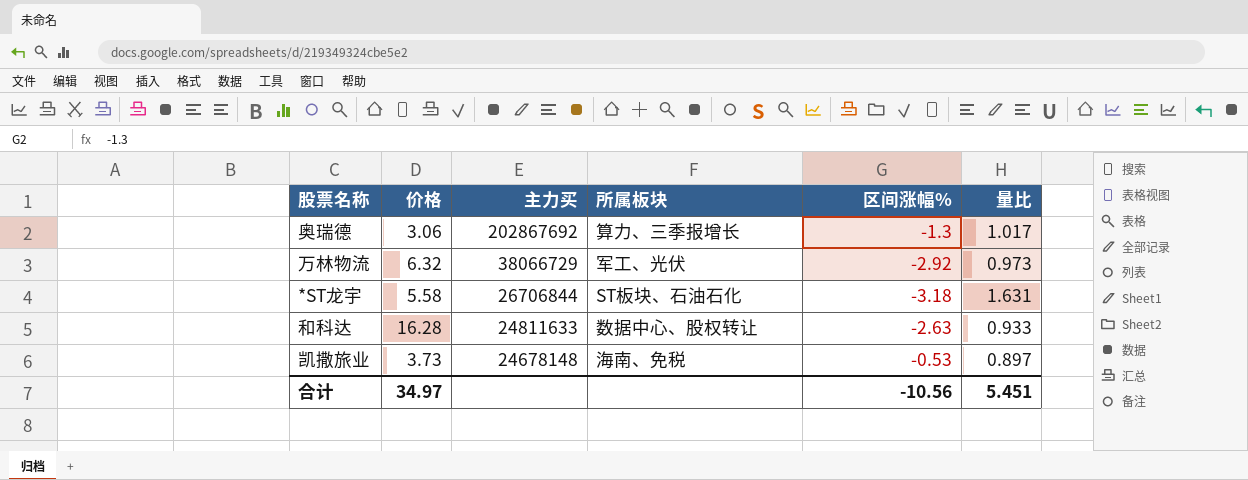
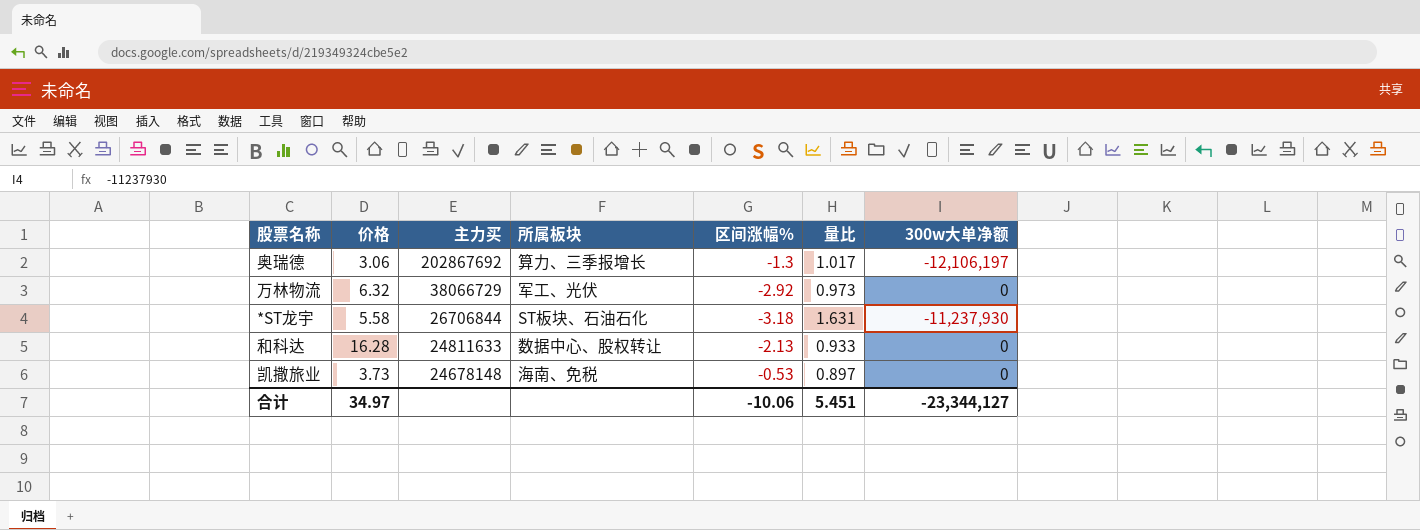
column 300w大单净额 | position: none -> 7
和科达 | 区间涨幅%: -2.63 -> -2.13
合计 | 区间涨幅%: -10.56 -> -10.06

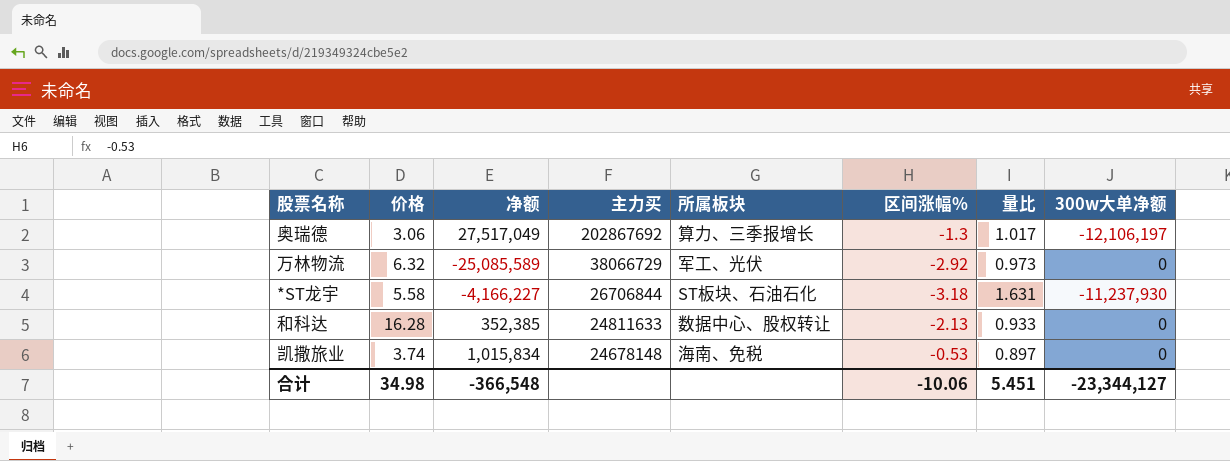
column 净额 | position: none -> 3
凯撒旅业 | 价格: 3.73 -> 3.74
合计 | 价格: 34.97 -> 34.98

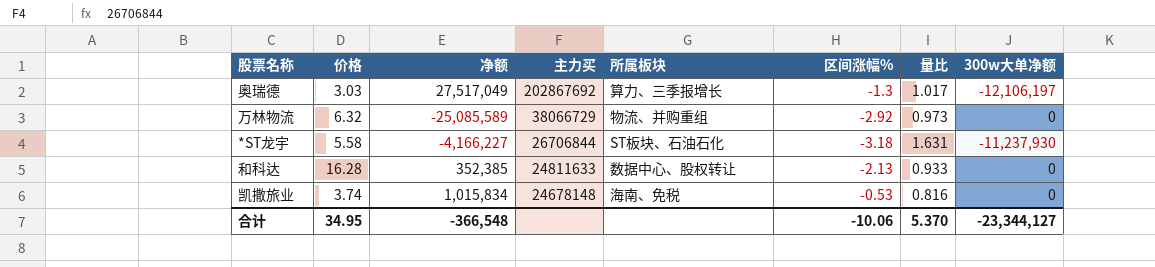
奥瑞德 | 价格: 3.06 -> 3.03
万林物流 | 所属板块: 军工、光伏 -> 物流、并购重组
凯撒旅业 | 量比: 0.897 -> 0.816
合计 | 价格: 34.98 -> 34.95
合计 | 量比: 5.451 -> 5.370

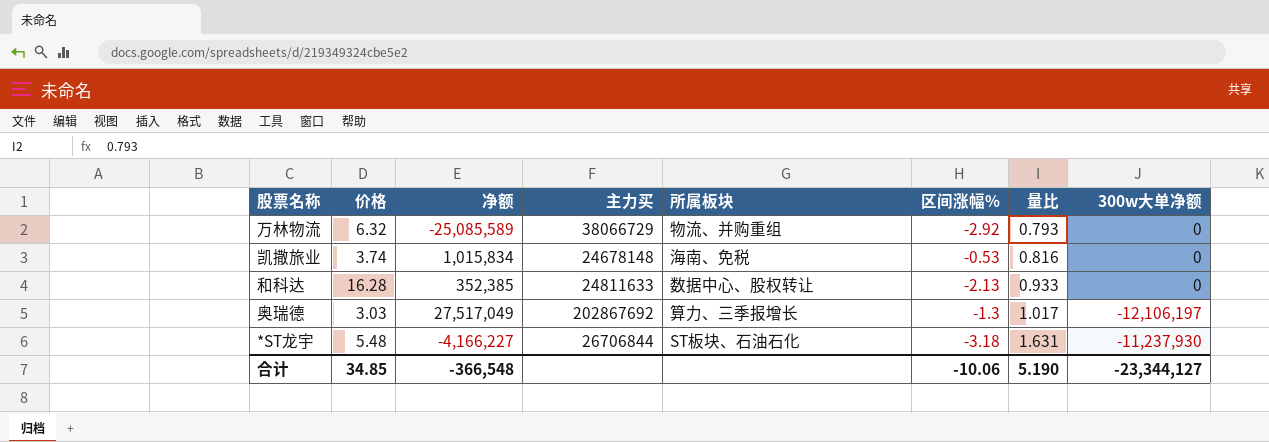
row order: 主力买 descending -> 量比 ascending
万林物流 | 量比: 0.973 -> 0.793
*ST龙宇 | 价格: 5.58 -> 5.48
合计 | 价格: 34.95 -> 34.85
合计 | 量比: 5.370 -> 5.190

